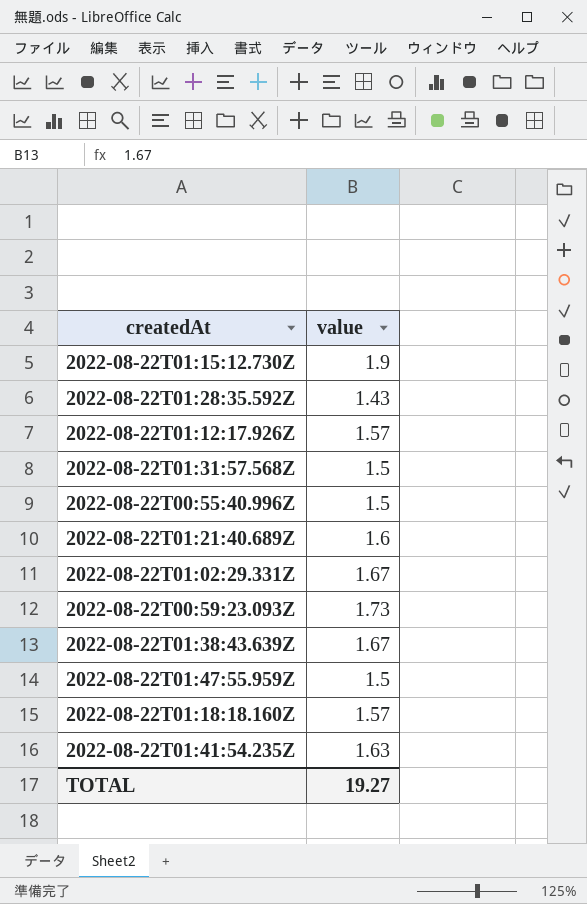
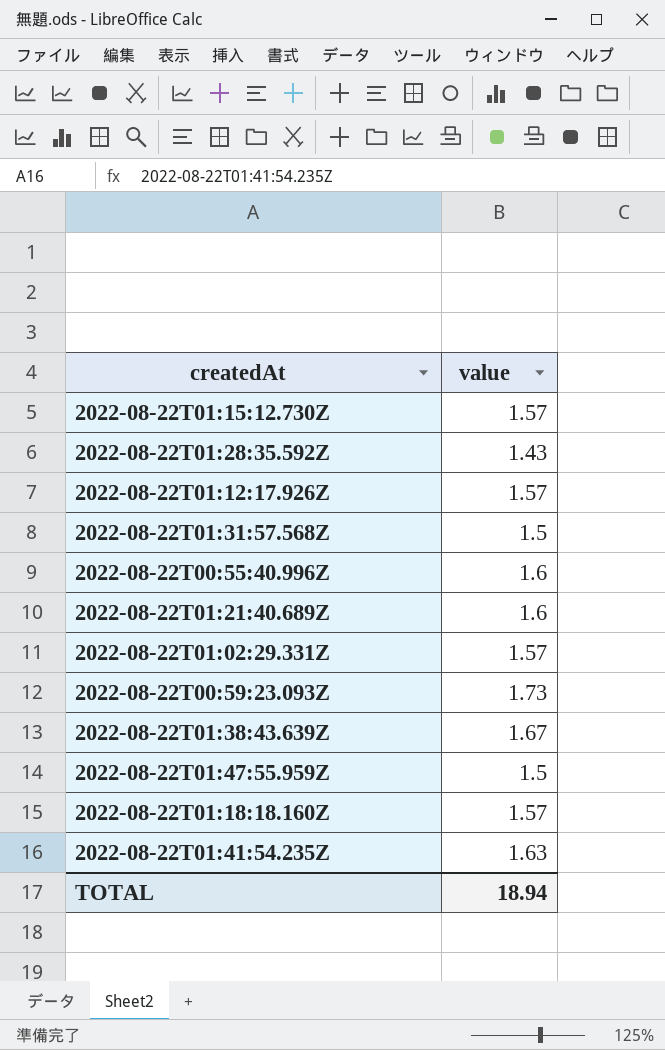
2022-08-22T01:15:12.730Z | value: 1.9 -> 1.57
2022-08-22T00:55:40.996Z | value: 1.5 -> 1.6
2022-08-22T01:02:29.331Z | value: 1.67 -> 1.57
TOTAL | value: 19.27 -> 18.94

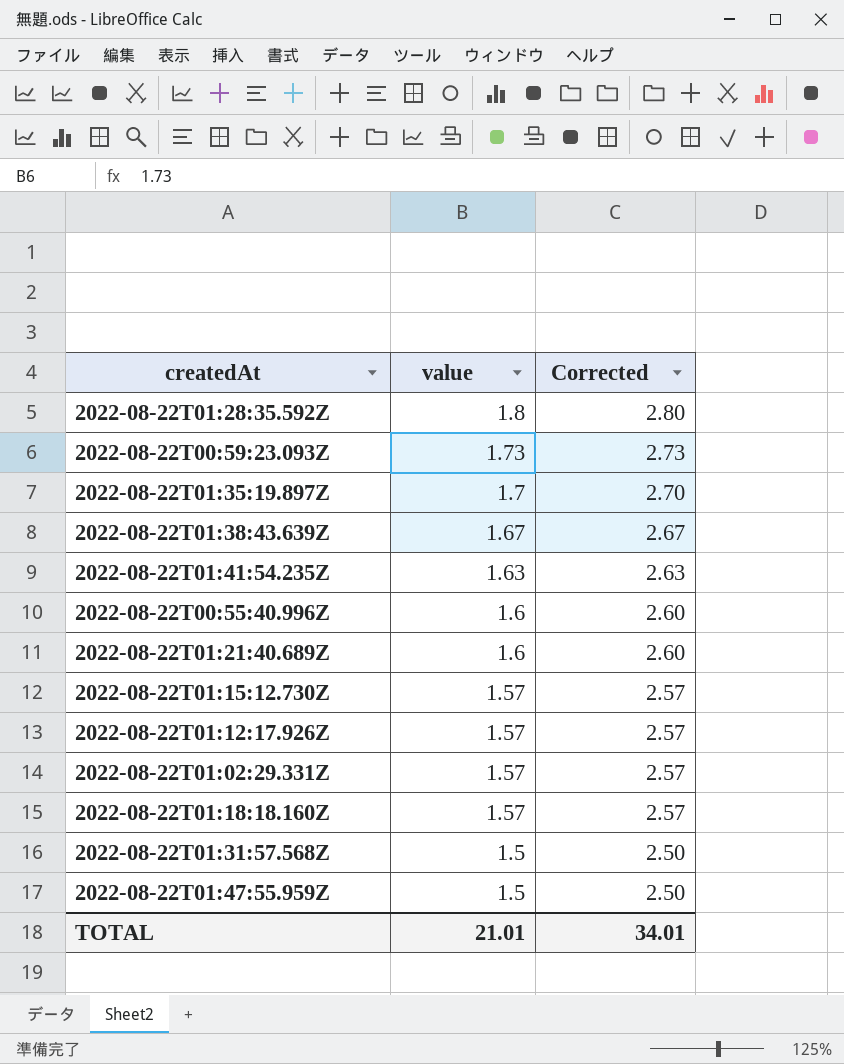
row order: none -> value descending
column Corrected | formula: none -> [value] + 1
2022-08-22T01:28:35.592Z | value: 1.43 -> 1.8
row 2022-08-22T01:35:19.897Z: none -> 1.7 | 2.70
TOTAL | value: 18.94 -> 21.01

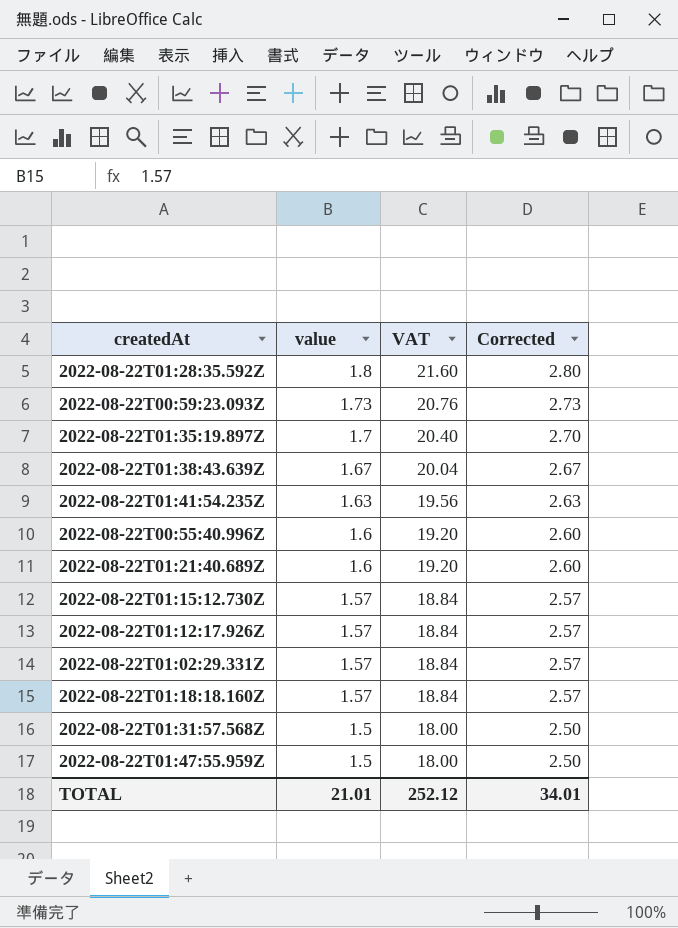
column VAT | formula: none -> [value] * 12

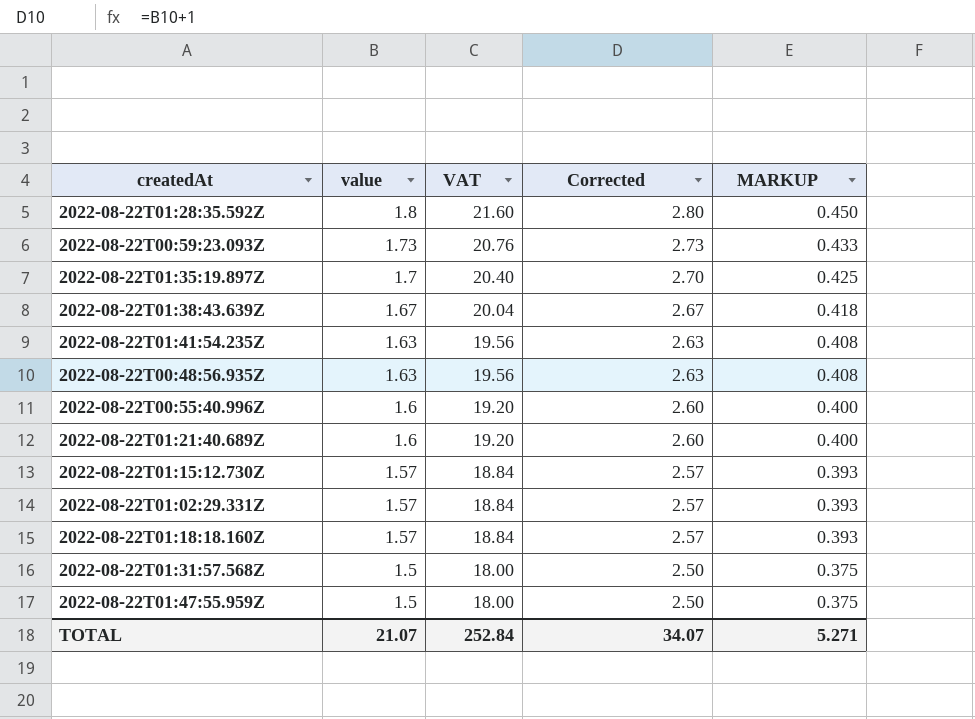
column MARKUP | formula: none -> [value] * 0.25
row 2022-08-22T01:12:17.926Z: 1.57 | 18.84 | 2.57 -> none
row 2022-08-22T00:48:56.935Z: none -> 1.63 | 19.56 | 2.63 | 0.408
TOTAL | value: 21.01 -> 21.07
TOTAL | VAT: 252.12 -> 252.84
TOTAL | Corrected: 34.01 -> 34.07

